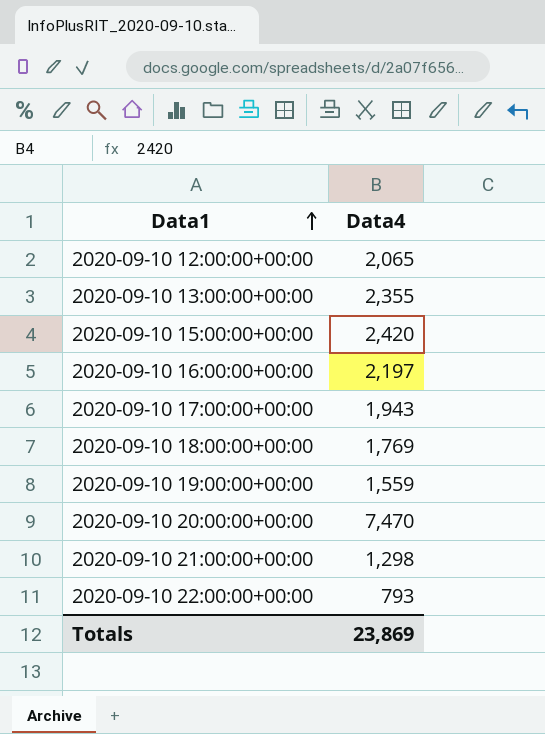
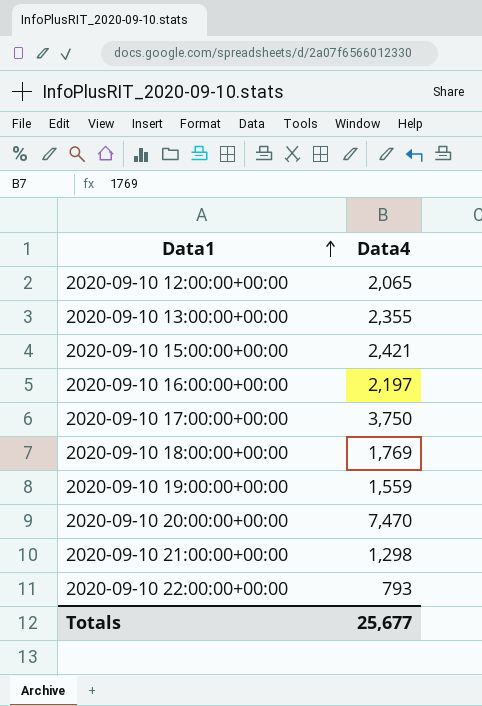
2020-09-10 15:00:00+00:00 | Data4: 2,420 -> 2,421
2020-09-10 17:00:00+00:00 | Data4: 1,943 -> 3,750
Totals | Data4: 23,869 -> 25,677

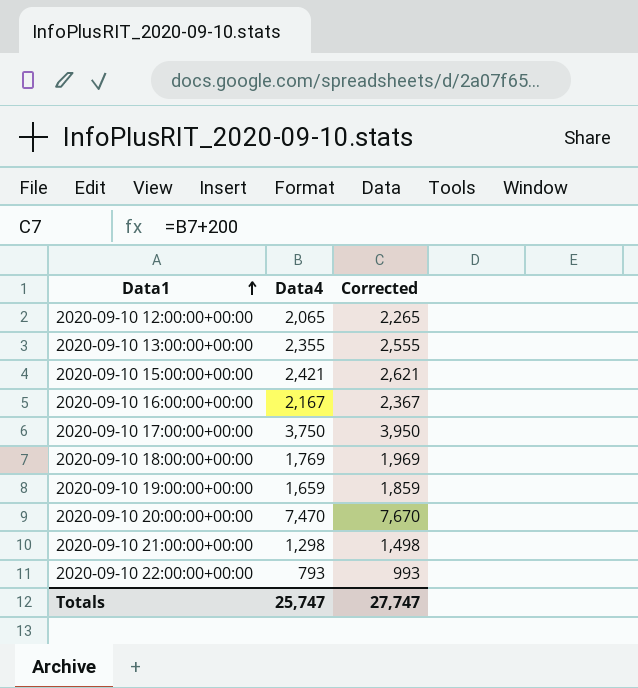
column Corrected | formula: none -> [Data4] + 200
2020-09-10 16:00:00+00:00 | Data4: 2,197 -> 2,167
2020-09-10 19:00:00+00:00 | Data4: 1,559 -> 1,659
Totals | Data4: 25,677 -> 25,747

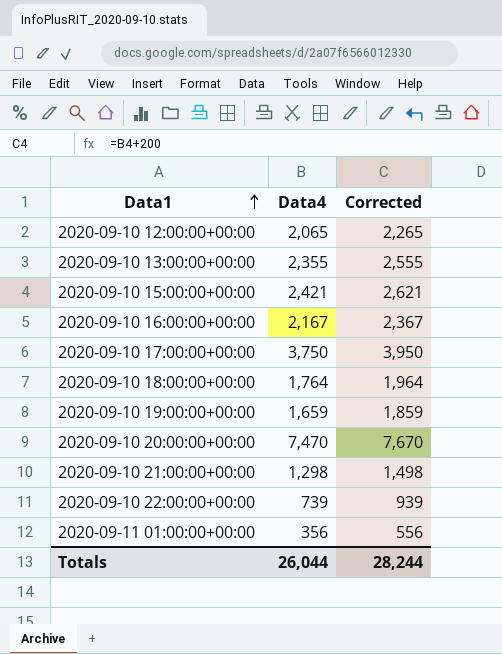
2020-09-10 18:00:00+00:00 | Data4: 1,769 -> 1,764
2020-09-10 18:00:00+00:00 | Corrected: 1,969 -> 1,964
2020-09-10 22:00:00+00:00 | Data4: 793 -> 739
2020-09-10 22:00:00+00:00 | Corrected: 993 -> 939
row 2020-09-11 01:00:00+00:00: none -> 356 | 556
Totals | Data4: 25,747 -> 26,044
Totals | Corrected: 27,747 -> 28,244

